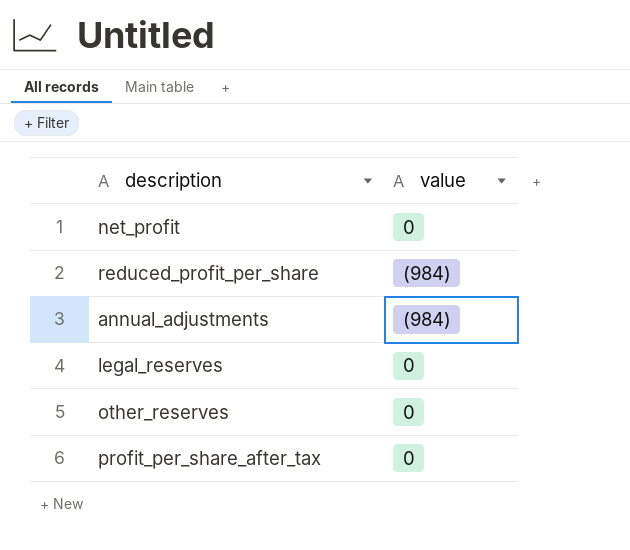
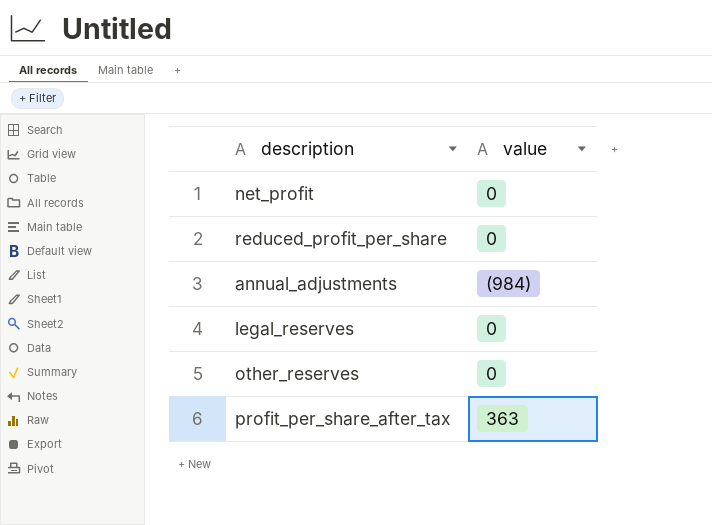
reduced_profit_per_share | value: (984) -> 0
profit_per_share_after_tax | value: 0 -> 363

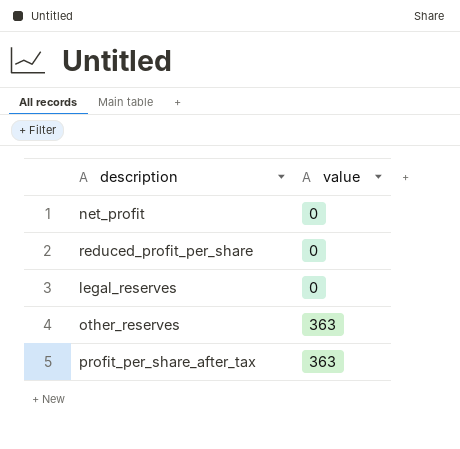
row annual_adjustments: (984) -> none
other_reserves | value: 0 -> 363

